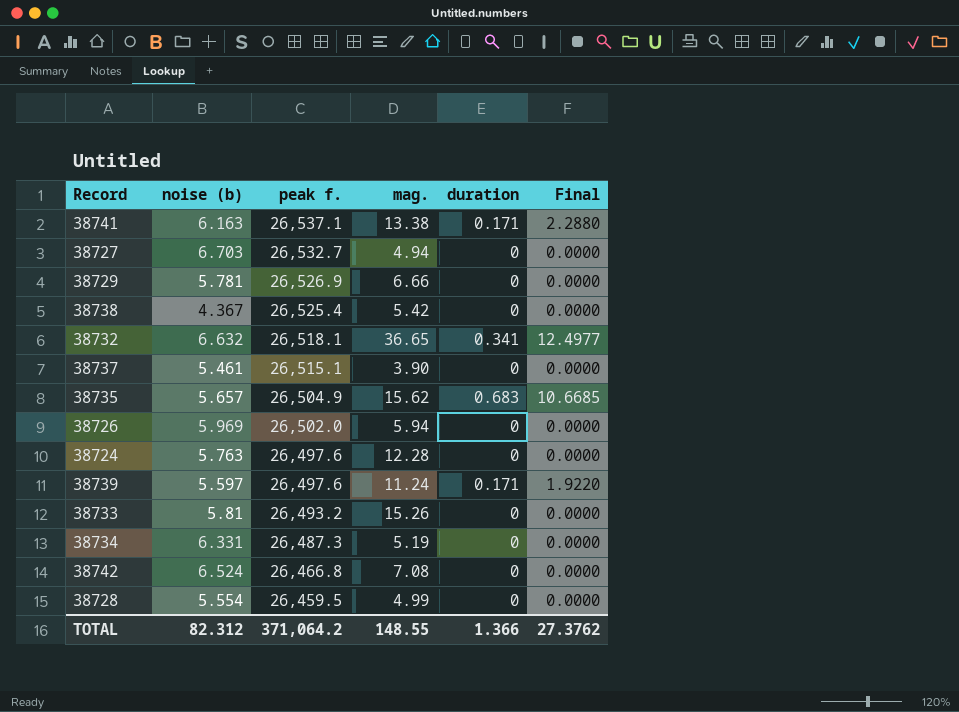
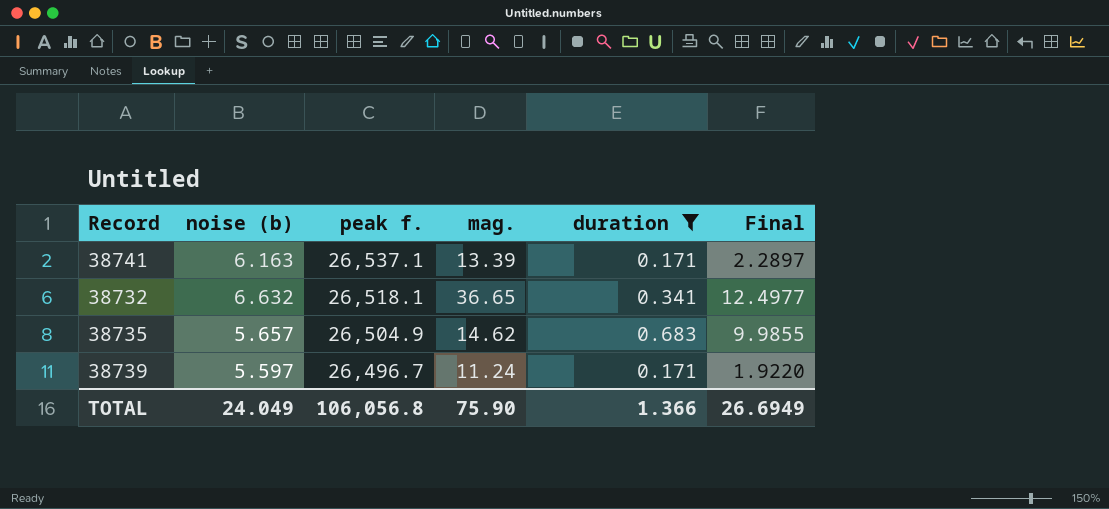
filter: none -> duration != 0
38741 | mag.: 13.38 -> 13.39
38741 | Final: 2.2880 -> 2.2897
38735 | mag.: 15.62 -> 14.62
38735 | Final: 10.6685 -> 9.9855
38739 | peak f.: 26,497.6 -> 26,496.7
TOTAL | noise (b): 82.312 -> 24.049
TOTAL | peak f.: 371,064.2 -> 106,056.8
TOTAL | mag.: 148.55 -> 75.90
TOTAL | Final: 27.3762 -> 26.6949

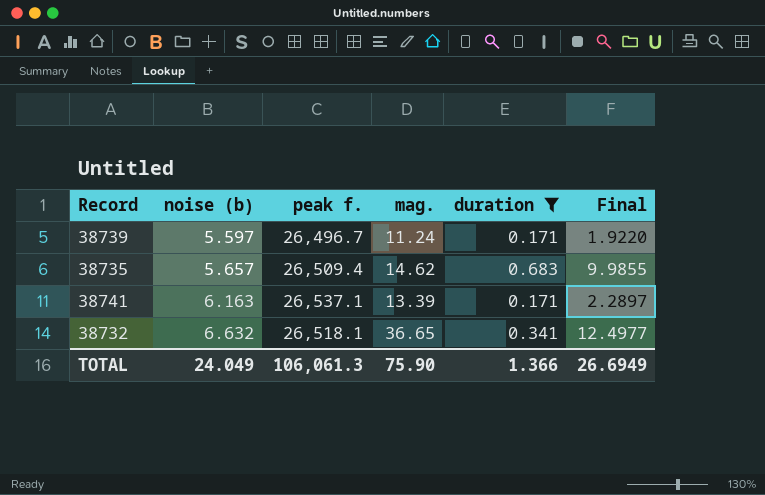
row order: peak f. descending -> noise (b) ascending
38735 | peak f.: 26,504.9 -> 26,509.4
TOTAL | peak f.: 106,056.8 -> 106,061.3

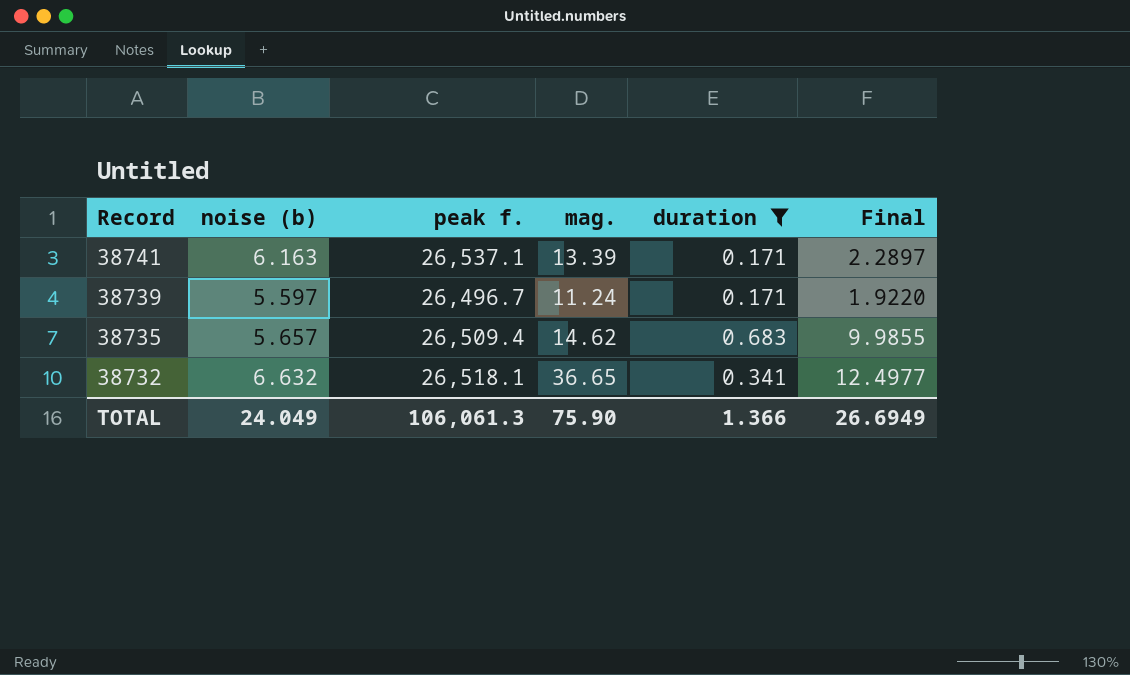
row order: noise (b) ascending -> Record descending

